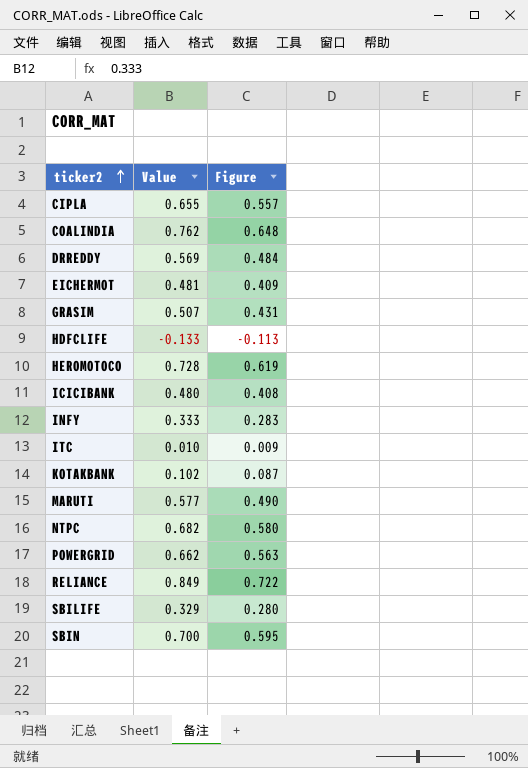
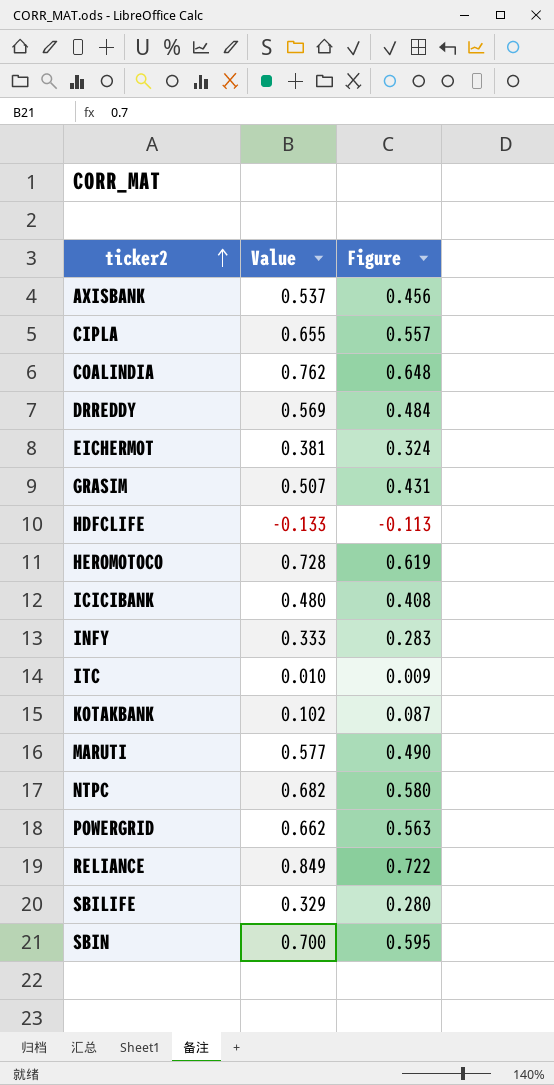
row AXISBANK: none -> 0.537 | 0.456
EICHERMOT | Value: 0.481 -> 0.381
EICHERMOT | Figure: 0.409 -> 0.324

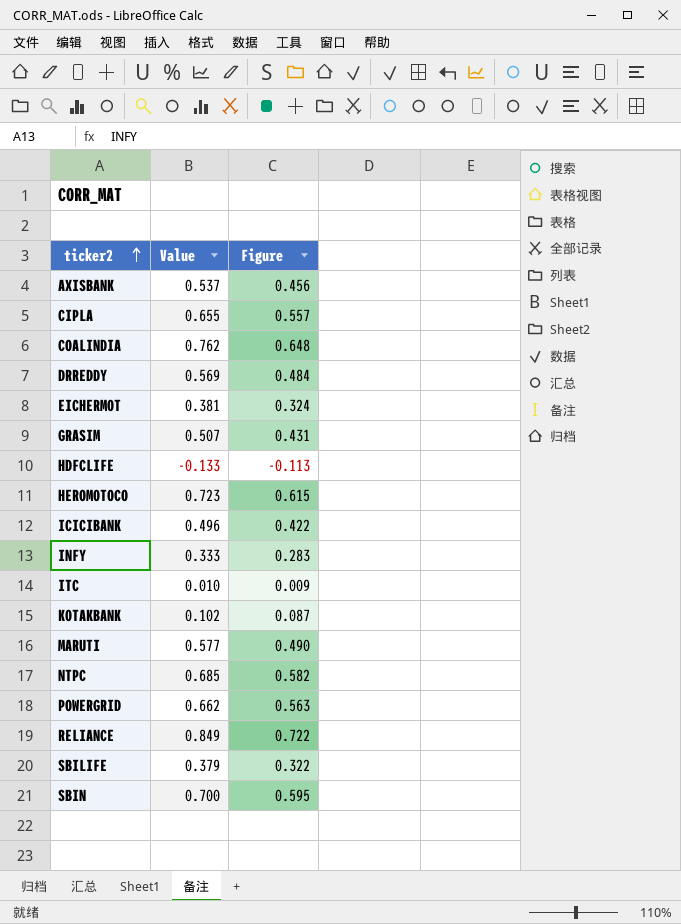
HEROMOTOCO | Value: 0.728 -> 0.723
HEROMOTOCO | Figure: 0.619 -> 0.615
ICICIBANK | Value: 0.480 -> 0.496
ICICIBANK | Figure: 0.408 -> 0.422
NTPC | Value: 0.682 -> 0.685
NTPC | Figure: 0.580 -> 0.582
SBILIFE | Value: 0.329 -> 0.379
SBILIFE | Figure: 0.280 -> 0.322

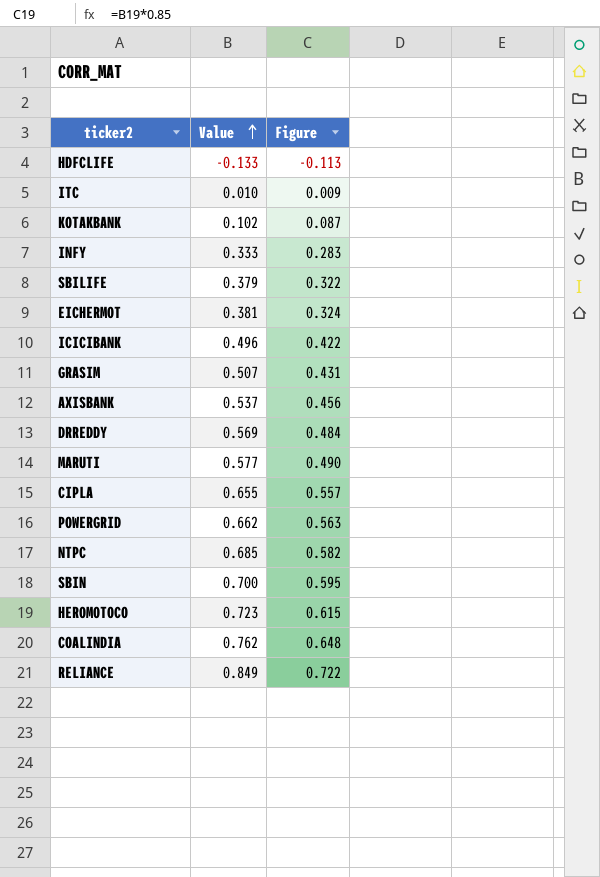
row order: ticker2 ascending -> Value ascending

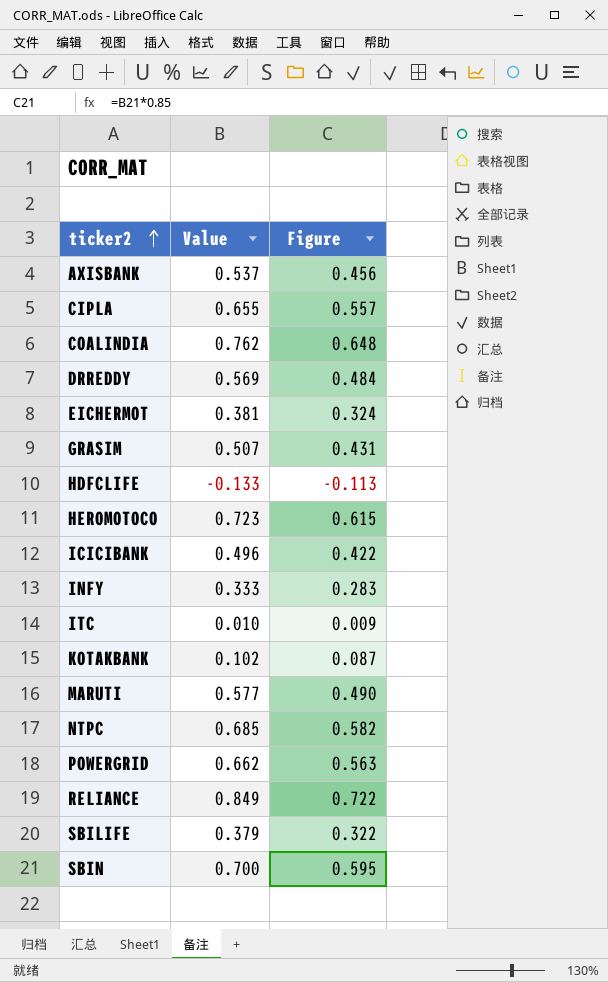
row order: Value ascending -> ticker2 ascending

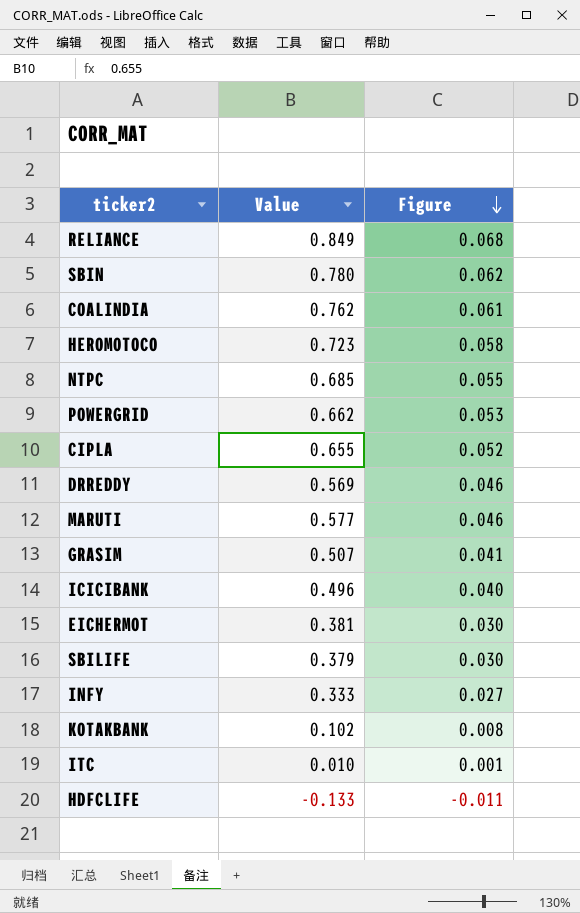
row order: ticker2 ascending -> Figure descending
column Figure | formula: [Value] * 0.85 -> [Value] * 0.08
row AXISBANK: 0.537 | 0.456 -> none
SBIN | Value: 0.700 -> 0.780

